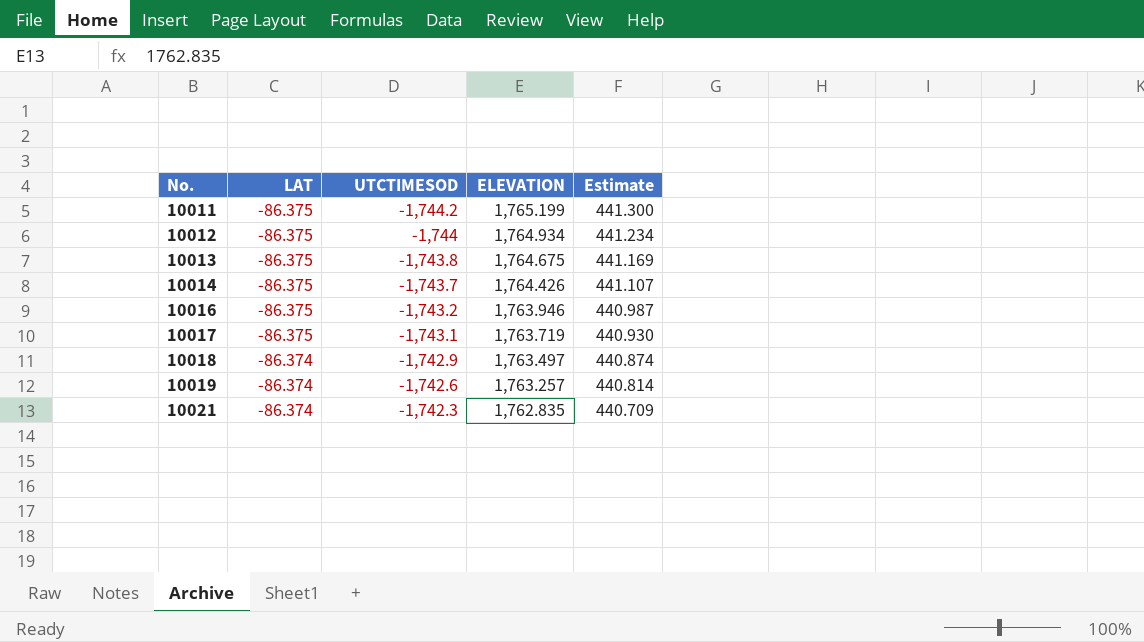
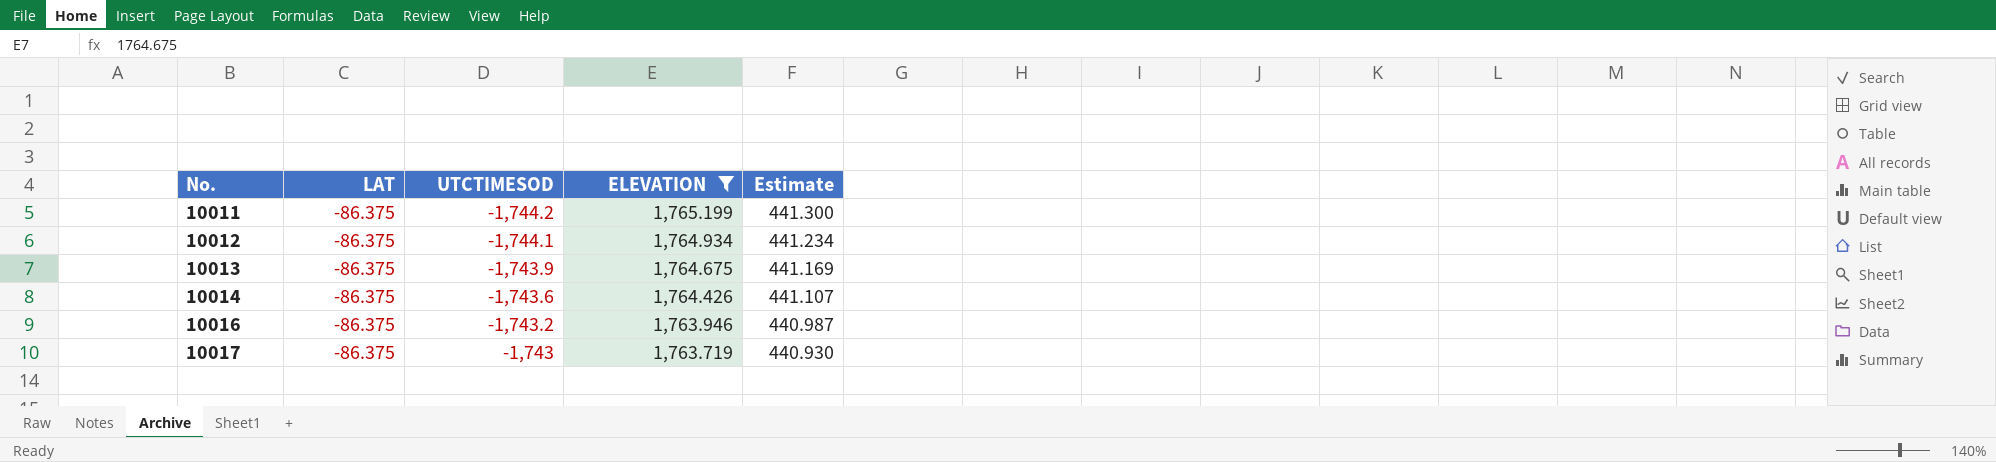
filter: none -> ELEVATION >= 1,763.719
10012 | UTCTIMESOD: -1,744 -> -1,744.1
10013 | UTCTIMESOD: -1,743.8 -> -1,743.9
10014 | UTCTIMESOD: -1,743.7 -> -1,743.6
10017 | UTCTIMESOD: -1,743.1 -> -1,743

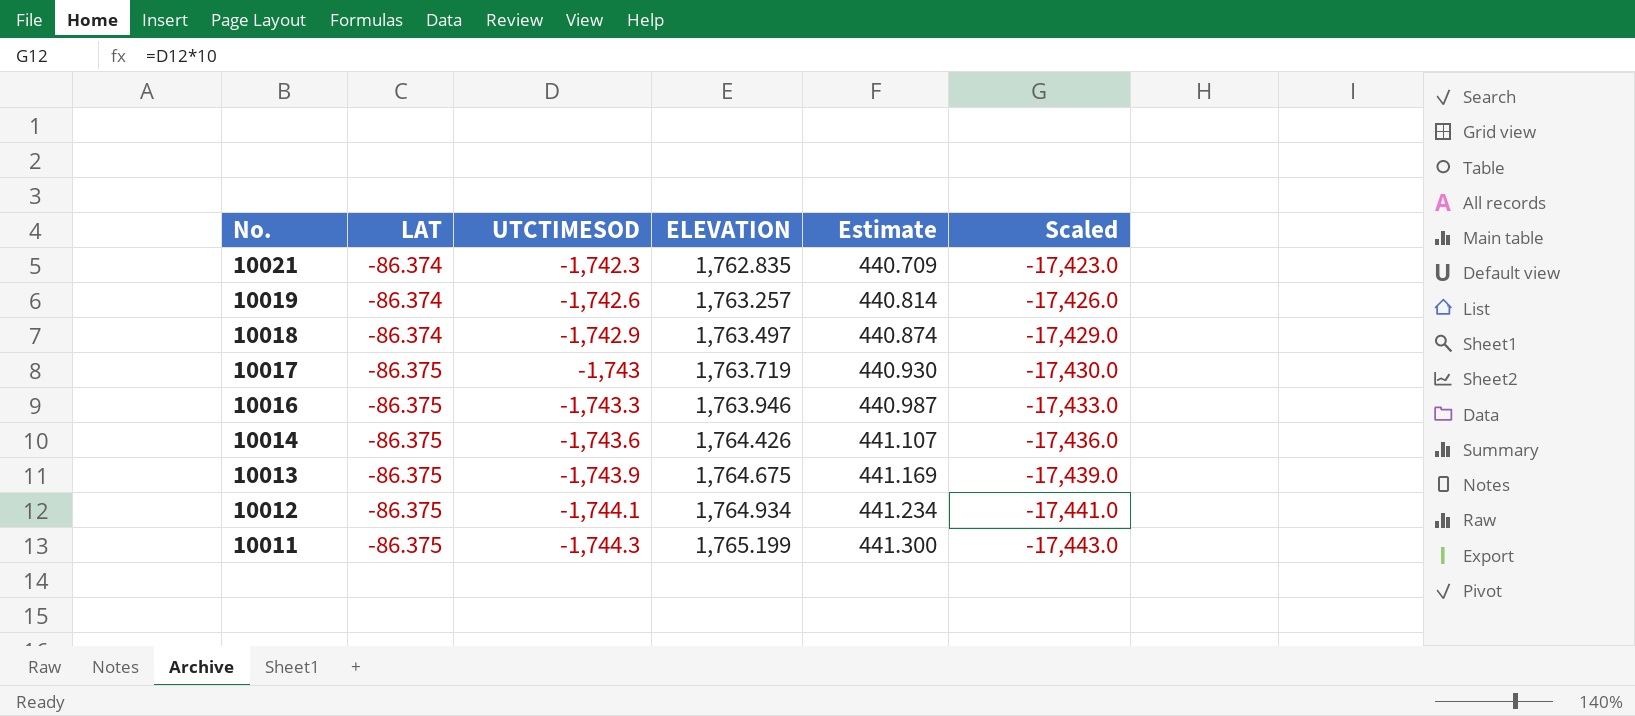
filter: ELEVATION >= 1,763.719 -> none
row order: No. ascending -> No. descending
column Scaled | formula: none -> [UTCTIMESOD] * 10
10016 | UTCTIMESOD: -1,743.2 -> -1,743.3
10011 | UTCTIMESOD: -1,744.2 -> -1,744.3

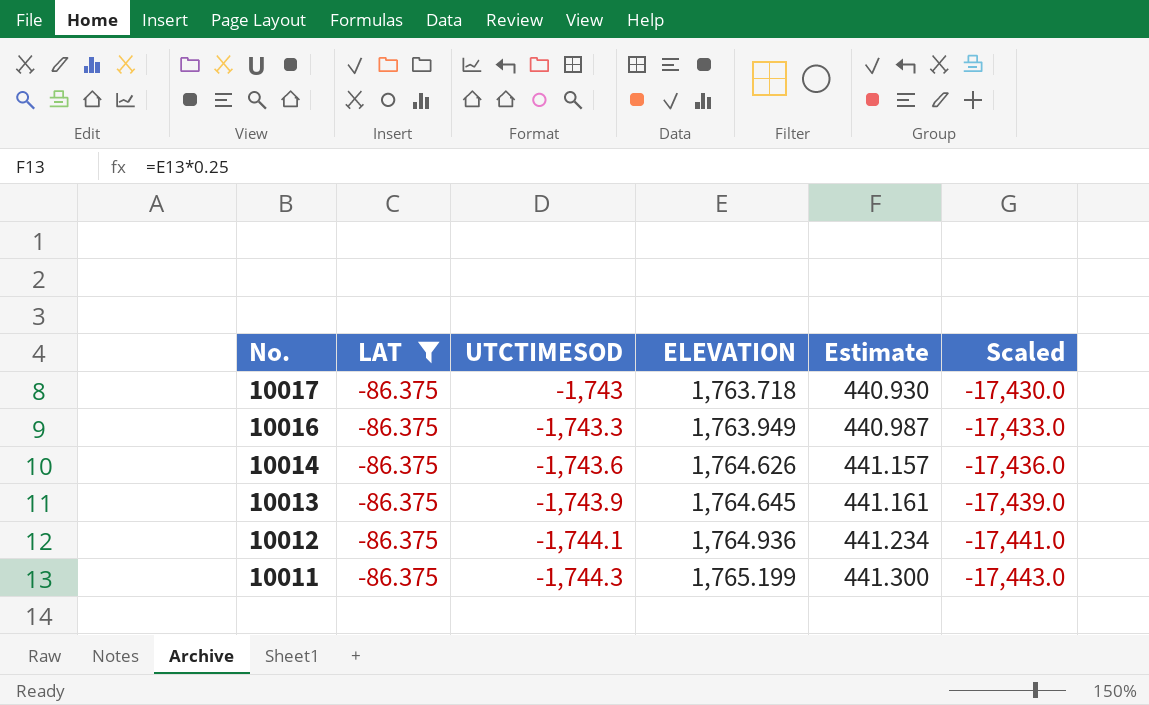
filter: none -> LAT = -86.375
10017 | ELEVATION: 1,763.719 -> 1,763.718
10016 | ELEVATION: 1,763.946 -> 1,763.949
10014 | ELEVATION: 1,764.426 -> 1,764.626
10014 | Estimate: 441.107 -> 441.157
10013 | ELEVATION: 1,764.675 -> 1,764.645
10013 | Estimate: 441.169 -> 441.161
10012 | ELEVATION: 1,764.934 -> 1,764.936

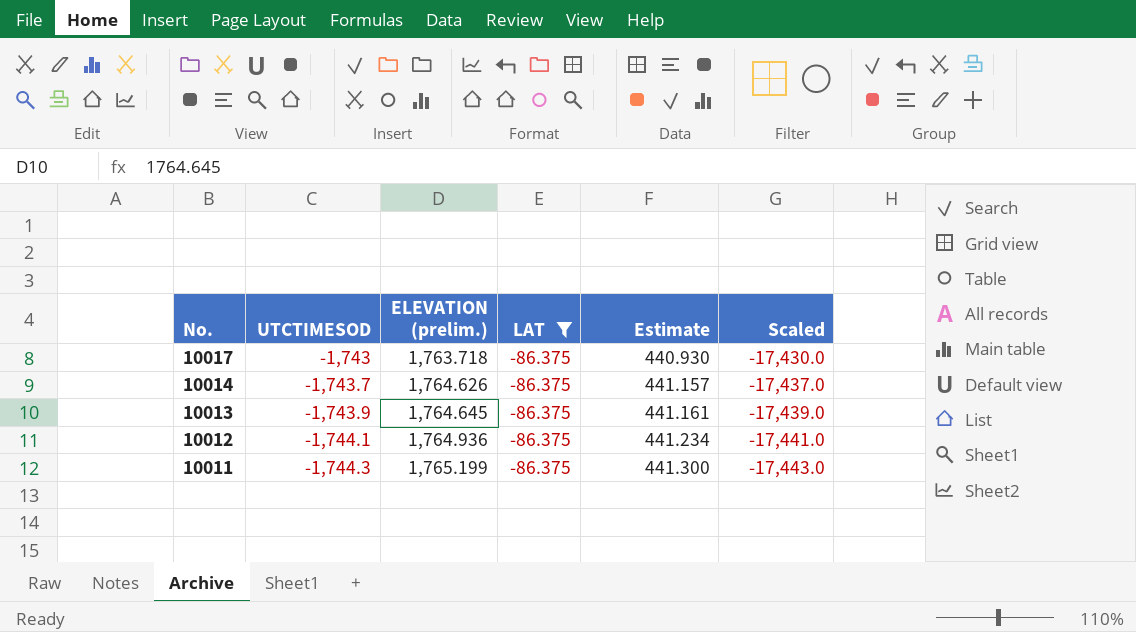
column name: ELEVATION -> ELEVATION (prelim.)
column LAT | position: 2 -> 4
row 10016: -86.375 | -1,743.3 | 1,763.949 | 440.987 | -17,433.0 -> none
10014 | UTCTIMESOD: -1,743.6 -> -1,743.7
10014 | Scaled: -17,436.0 -> -17,437.0

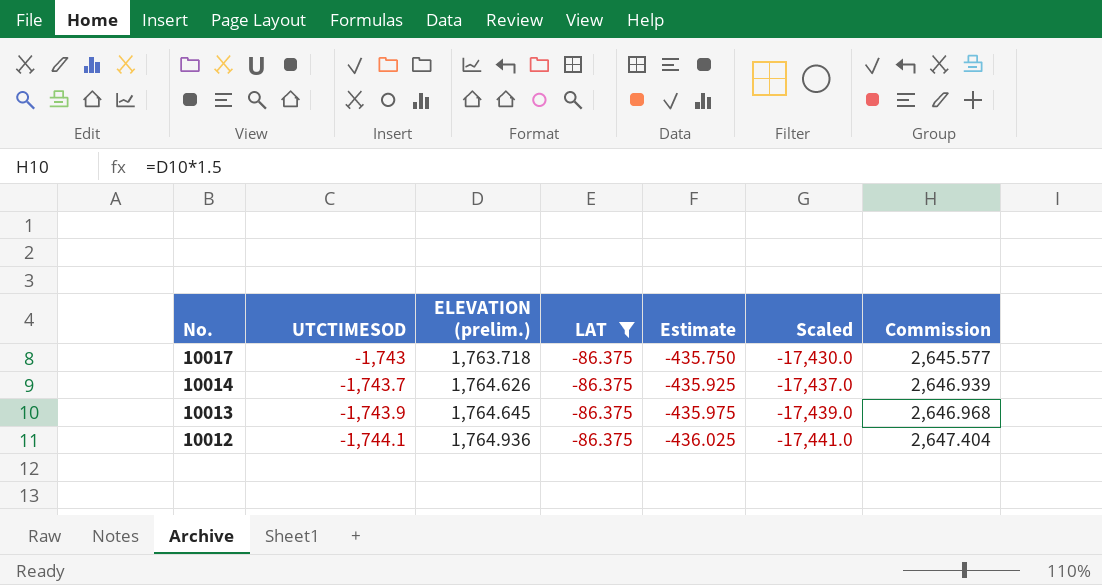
column Estimate | formula: [ELEVATION (prelim.)] * 0.25 -> [UTCTIMESOD] * 0.25
column Commission | formula: none -> [ELEVATION (prelim.)] * 1.5
row 10011: -1,744.3 | 1,765.199 | -86.375 | 441.300 | -17,443.0 -> none

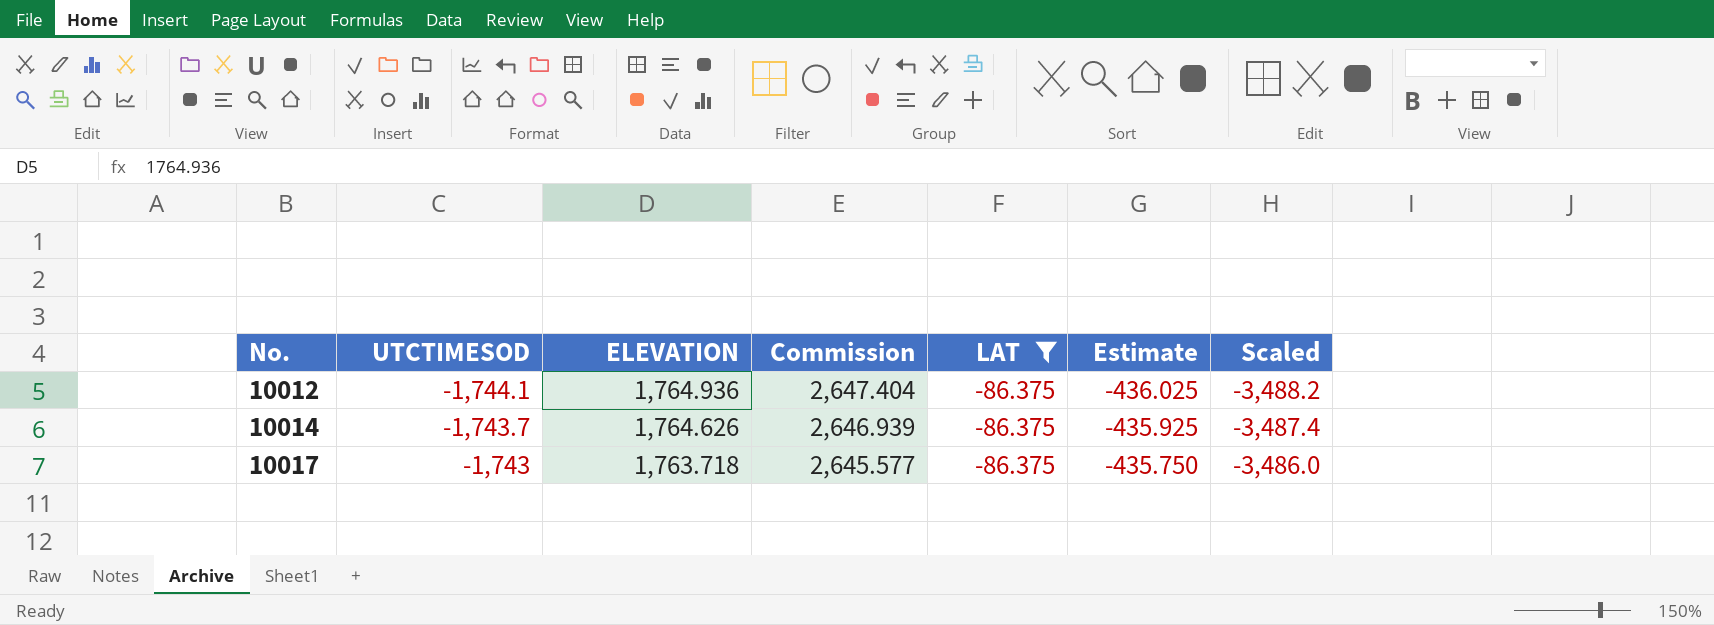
row order: No. descending -> No. ascending
column name: ELEVATION (prelim.) -> ELEVATION
column Commission | position: 7 -> 4
column Scaled | formula: [UTCTIMESOD] * 10 -> [UTCTIMESOD] * 2
row 10013: -1,743.9 | 1,764.645 | -86.375 | -435.975 | -17,439.0 | 2,646.968 -> none

